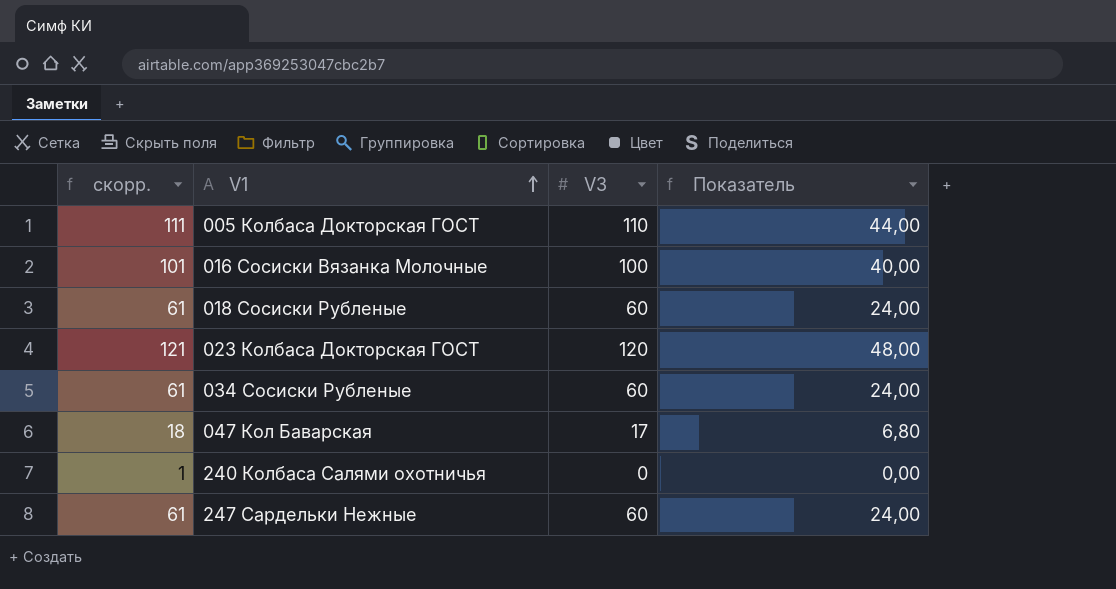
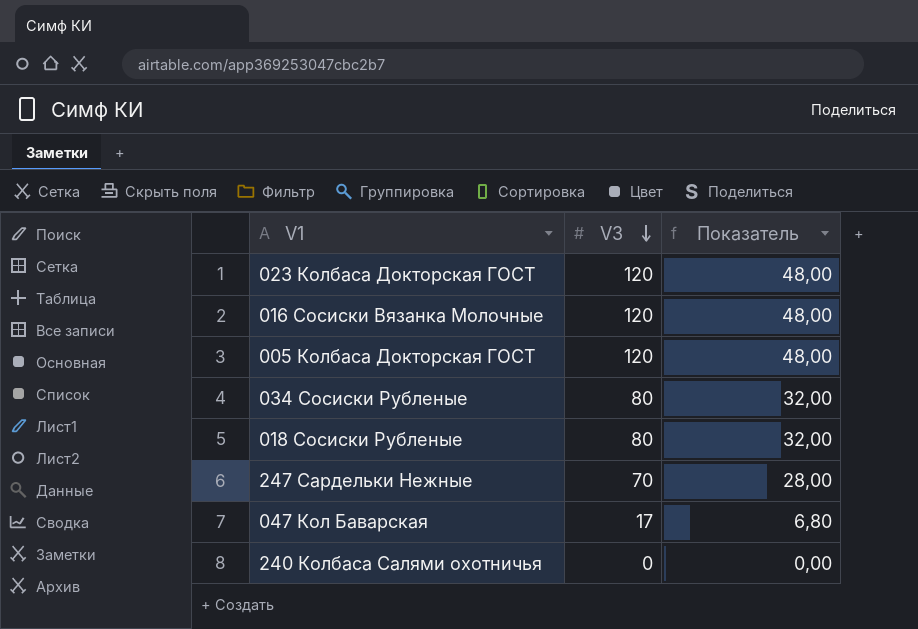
row order: V1 ascending -> V3 descending
column скорр. | formula: [V3] + 1 -> none
016 Сосиски Вязанка Молочные | V3: 100 -> 120
016 Сосиски Вязанка Молочные | Показатель: 40,00 -> 48,00
005 Колбаса Докторская ГОСТ | V3: 110 -> 120
005 Колбаса Докторская ГОСТ | Показатель: 44,00 -> 48,00
034 Сосиски Рубленые | V3: 60 -> 80
034 Сосиски Рубленые | Показатель: 24,00 -> 32,00
018 Сосиски Рубленые | V3: 60 -> 80
018 Сосиски Рубленые | Показатель: 24,00 -> 32,00
247 Сардельки Нежные | V3: 60 -> 70
247 Сардельки Нежные | Показатель: 24,00 -> 28,00

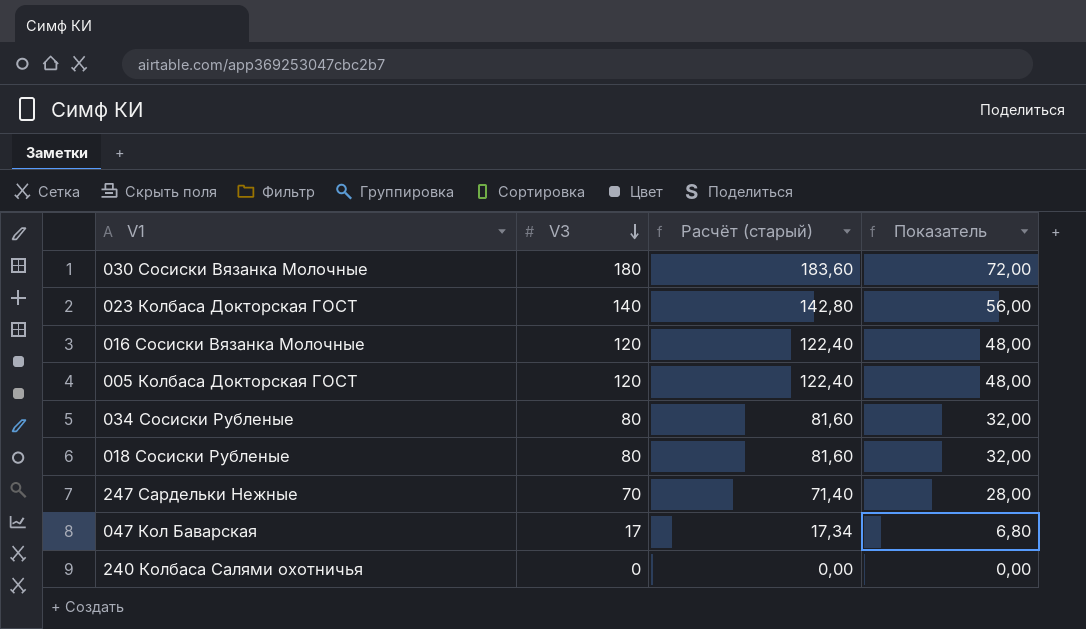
column Расчёт (старый) | formula: none -> [V3] * 1,02
row 030 Сосиски Вязанка Молочные: none -> 180 | 183,60 | 72,00
023 Колбаса Докторская ГОСТ | V3: 120 -> 140
023 Колбаса Докторская ГОСТ | Показатель: 48,00 -> 56,00

